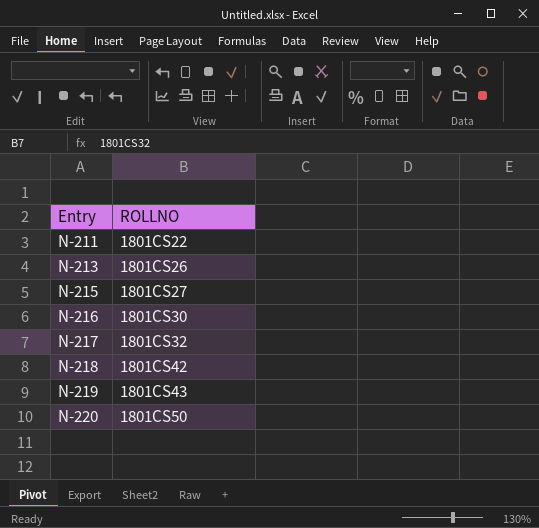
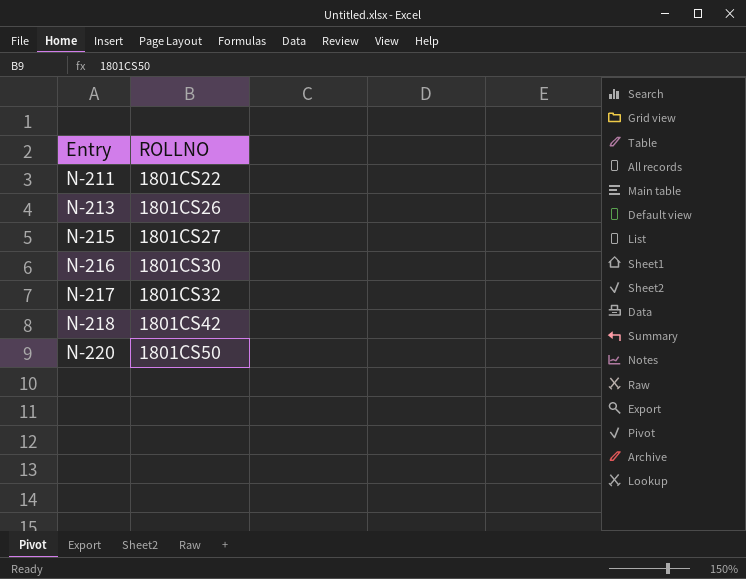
row N-219: 1801CS43 -> none

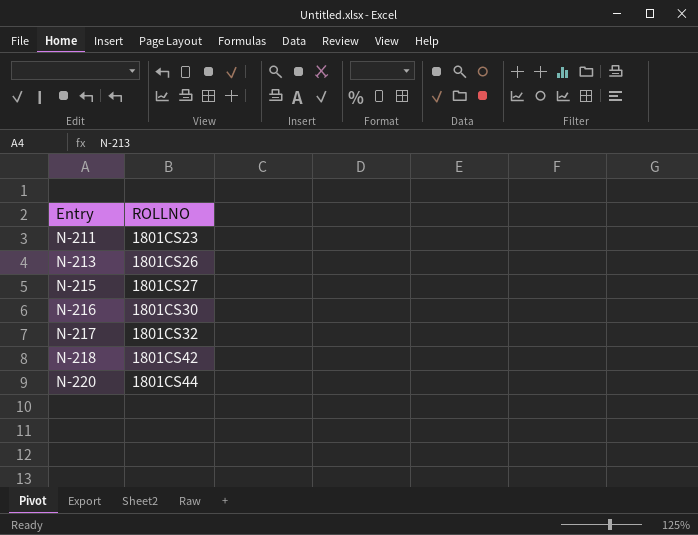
N-211 | ROLLNO: 1801CS22 -> 1801CS23
N-220 | ROLLNO: 1801CS50 -> 1801CS44

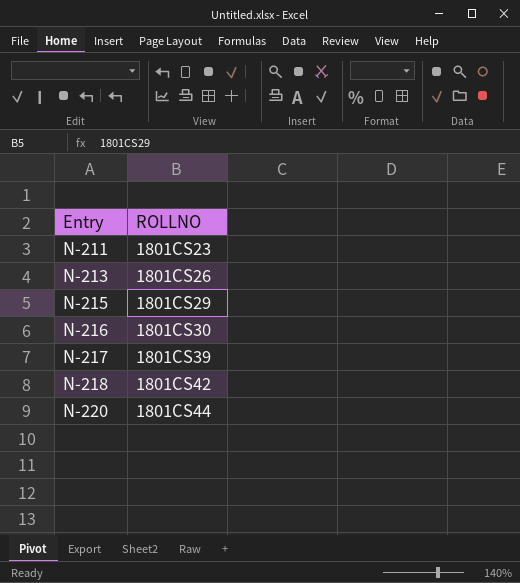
N-215 | ROLLNO: 1801CS27 -> 1801CS29
N-217 | ROLLNO: 1801CS32 -> 1801CS39

